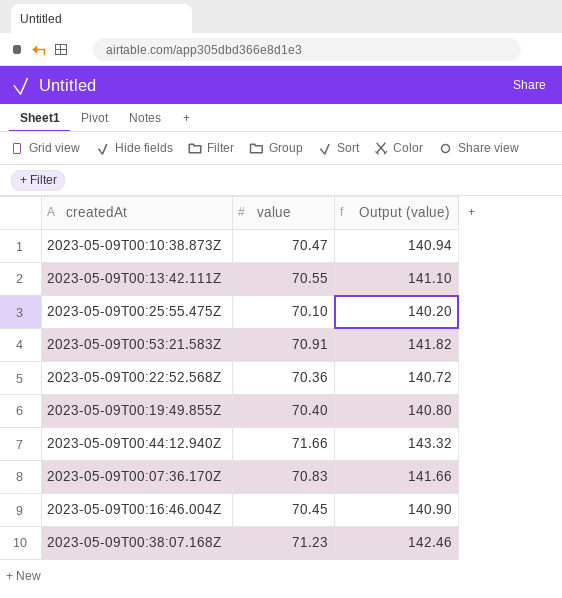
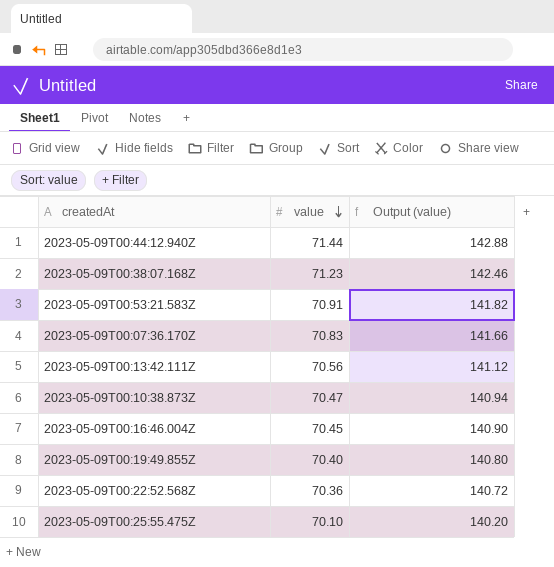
row order: none -> value descending
2023-05-09T00:44:12.940Z | value: 71.66 -> 71.44
2023-05-09T00:44:12.940Z | Output (value): 143.32 -> 142.88
2023-05-09T00:13:42.111Z | value: 70.55 -> 70.56
2023-05-09T00:13:42.111Z | Output (value): 141.10 -> 141.12

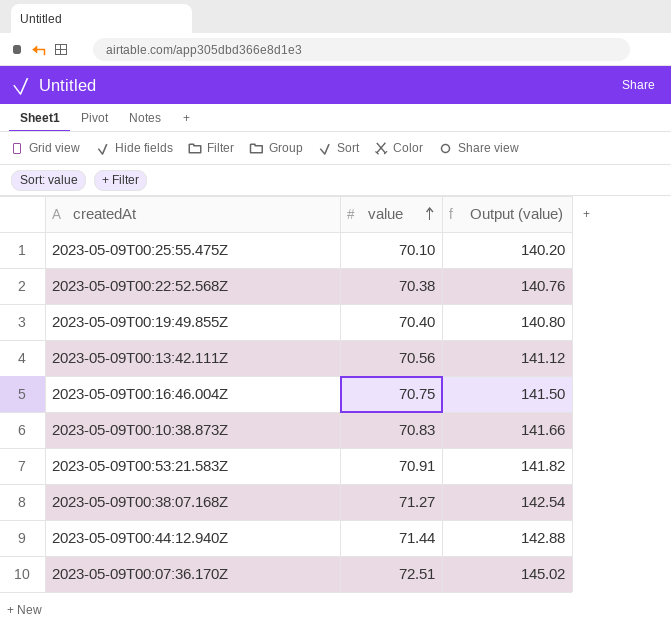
row order: value descending -> value ascending
2023-05-09T00:22:52.568Z | value: 70.36 -> 70.38
2023-05-09T00:22:52.568Z | Output (value): 140.72 -> 140.76
2023-05-09T00:16:46.004Z | value: 70.45 -> 70.75
2023-05-09T00:16:46.004Z | Output (value): 140.90 -> 141.50
2023-05-09T00:10:38.873Z | value: 70.47 -> 70.83
2023-05-09T00:10:38.873Z | Output (value): 140.94 -> 141.66
2023-05-09T00:38:07.168Z | value: 71.23 -> 71.27
2023-05-09T00:38:07.168Z | Output (value): 142.46 -> 142.54
2023-05-09T00:07:36.170Z | value: 70.83 -> 72.51
2023-05-09T00:07:36.170Z | Output (value): 141.66 -> 145.02

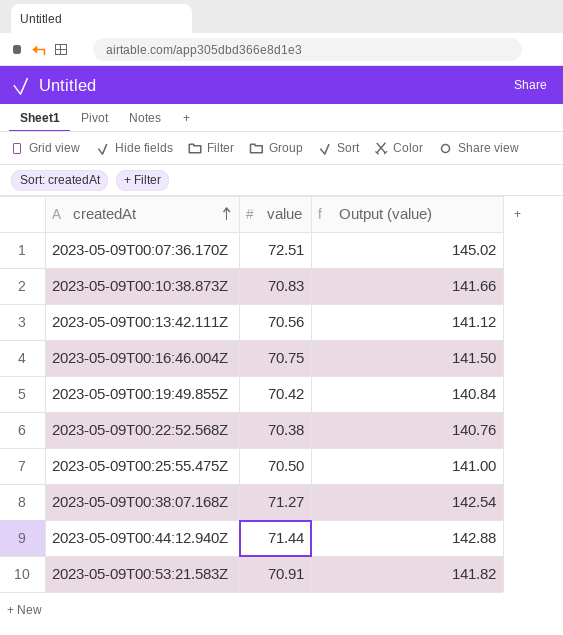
row order: value ascending -> createdAt ascending
2023-05-09T00:19:49.855Z | value: 70.40 -> 70.42
2023-05-09T00:19:49.855Z | Output (value): 140.80 -> 140.84
2023-05-09T00:25:55.475Z | value: 70.10 -> 70.50
2023-05-09T00:25:55.475Z | Output (value): 140.20 -> 141.00

